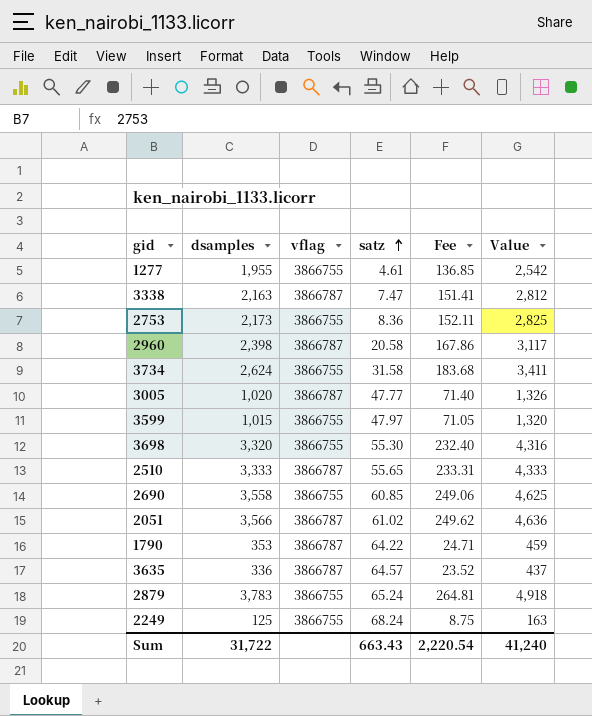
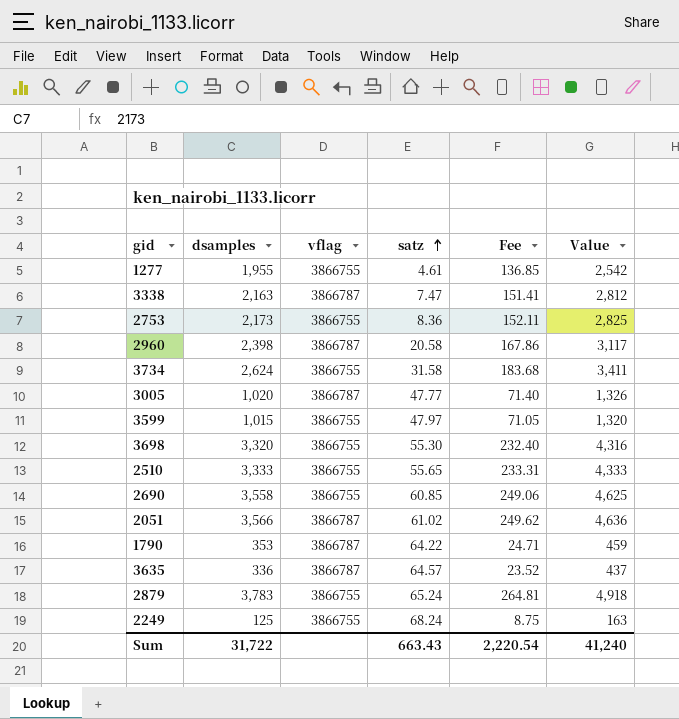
2510 | vflag: 3866787 -> 3866755

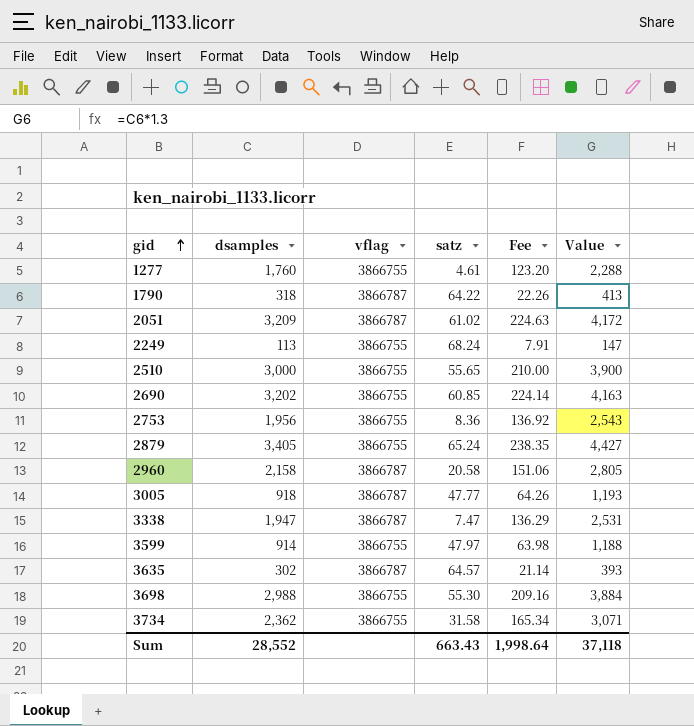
row order: satz ascending -> gid ascending
1277 | dsamples: 1,955 -> 1,760
1277 | Fee: 136.85 -> 123.20
1277 | Value: 2,542 -> 2,288
1790 | dsamples: 353 -> 318
1790 | Fee: 24.71 -> 22.26
1790 | Value: 459 -> 413
2051 | dsamples: 3,566 -> 3,209
2051 | Fee: 249.62 -> 224.63
2051 | Value: 4,636 -> 4,172
2249 | dsamples: 125 -> 113
2249 | Fee: 8.75 -> 7.91
2249 | Value: 163 -> 147
2510 | dsamples: 3,333 -> 3,000
2510 | Fee: 233.31 -> 210.00
2510 | Value: 4,333 -> 3,900
2690 | dsamples: 3,558 -> 3,202
2690 | Fee: 249.06 -> 224.14
2690 | Value: 4,625 -> 4,163
2753 | dsamples: 2,173 -> 1,956
2753 | Fee: 152.11 -> 136.92
2753 | Value: 2,825 -> 2,543
2879 | dsamples: 3,783 -> 3,405
2879 | Fee: 264.81 -> 238.35
2879 | Value: 4,918 -> 4,427
2960 | dsamples: 2,398 -> 2,158
2960 | Fee: 167.86 -> 151.06
2960 | Value: 3,117 -> 2,805
3005 | dsamples: 1,020 -> 918
3005 | Fee: 71.40 -> 64.26
3005 | Value: 1,326 -> 1,193
3338 | dsamples: 2,163 -> 1,947
3338 | Fee: 151.41 -> 136.29
3338 | Value: 2,812 -> 2,531
3599 | dsamples: 1,015 -> 914
3599 | Fee: 71.05 -> 63.98
3599 | Value: 1,320 -> 1,188
3635 | dsamples: 336 -> 302
3635 | Fee: 23.52 -> 21.14
3635 | Value: 437 -> 393
3698 | dsamples: 3,320 -> 2,988
3698 | Fee: 232.40 -> 209.16
3698 | Value: 4,316 -> 3,884
3734 | dsamples: 2,624 -> 2,362
3734 | Fee: 183.68 -> 165.34
3734 | Value: 3,411 -> 3,071
Sum | dsamples: 31,722 -> 28,552
Sum | Fee: 2,220.54 -> 1,998.64
Sum | Value: 41,240 -> 37,118

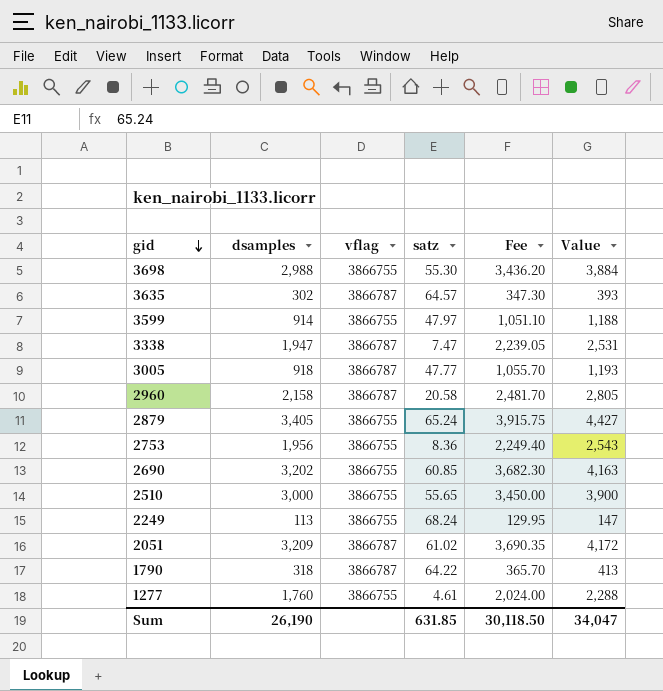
row order: gid ascending -> gid descending
column Fee | formula: [dsamples] * 0.07 -> [dsamples] * 1.15
row 3734: 2,362 | 3866755 | 31.58 | 165.34 | 3,071 -> none
Sum | dsamples: 28,552 -> 26,190
Sum | satz: 663.43 -> 631.85
Sum | Fee: 1,998.64 -> 30,118.50
Sum | Value: 37,118 -> 34,047

